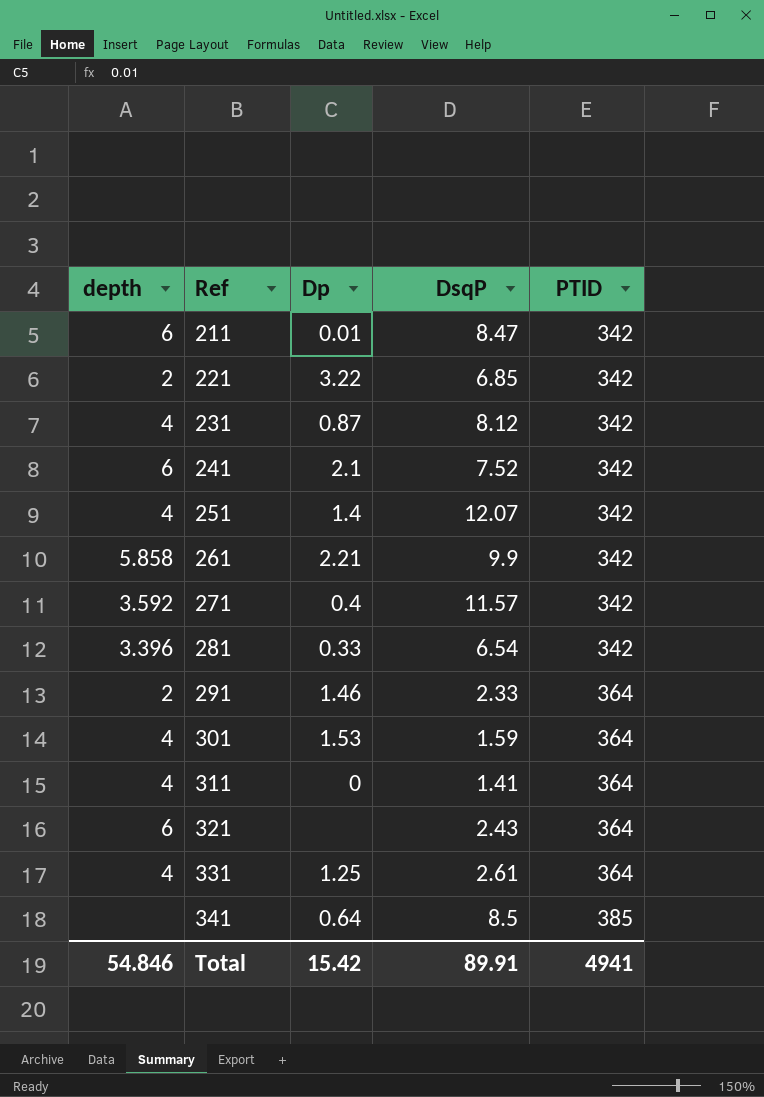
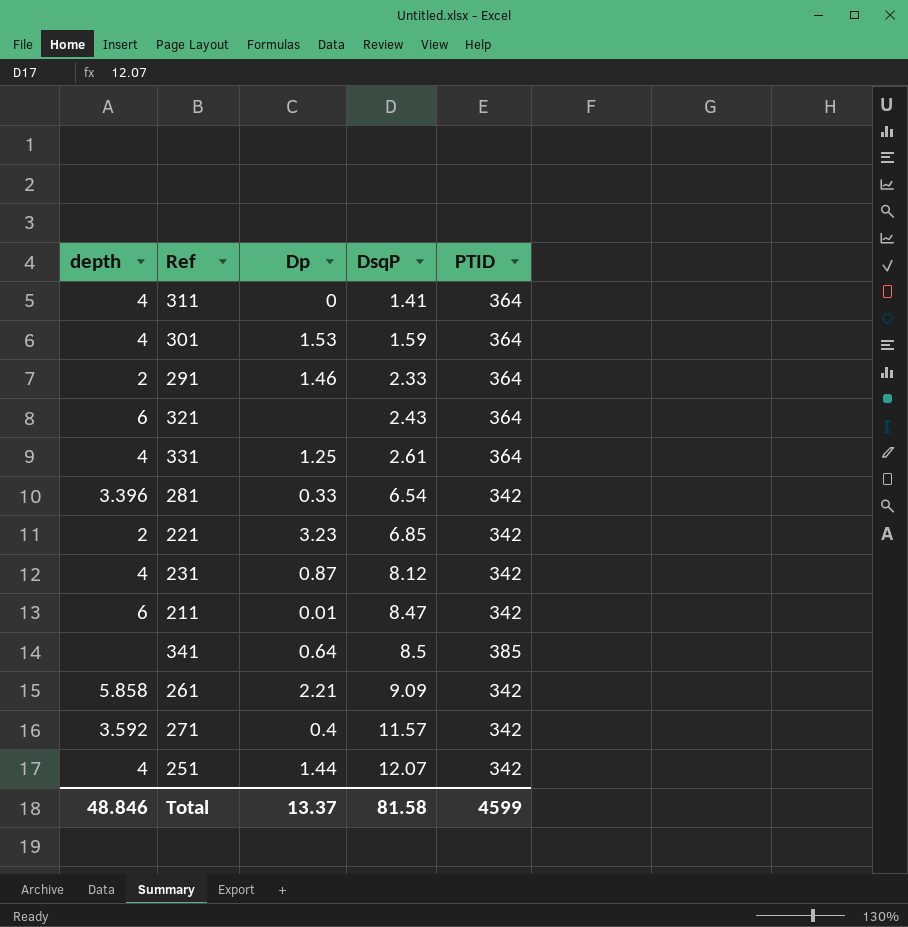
row order: Ref ascending -> DsqP ascending
row 241: 6 | 2.1 | 7.52 | 342 -> none
221 | Dp: 3.22 -> 3.23
261 | DsqP: 9.9 -> 9.09
251 | Dp: 1.4 -> 1.44
Total | depth: 54.846 -> 48.846
Total | Dp: 15.42 -> 13.37
Total | DsqP: 89.91 -> 81.58
Total | PTID: 4941 -> 4599

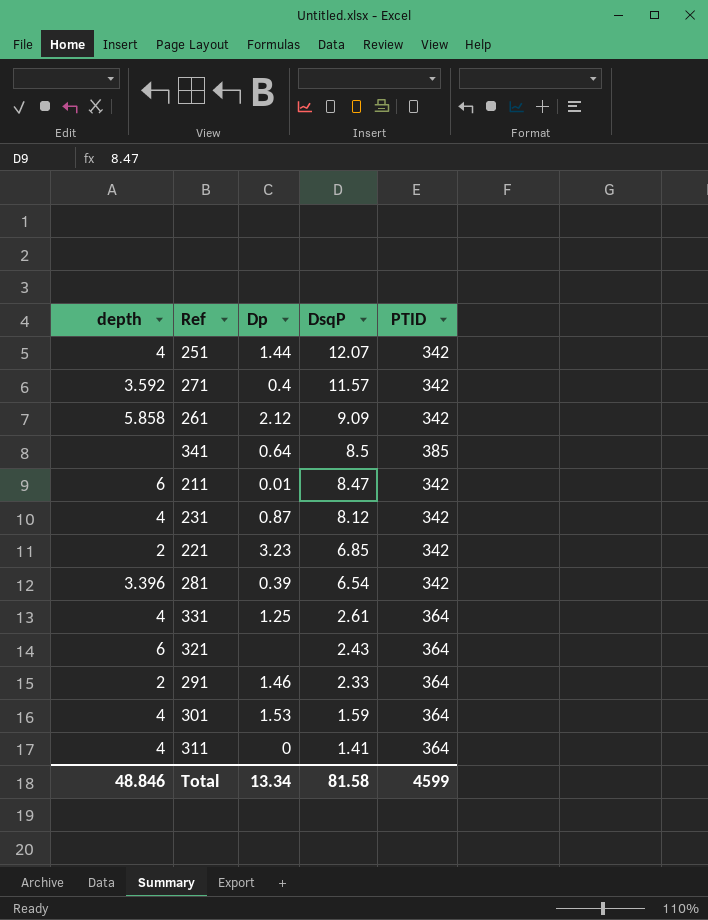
row order: DsqP ascending -> DsqP descending
261 | Dp: 2.21 -> 2.12
281 | Dp: 0.33 -> 0.39
Total | Dp: 13.37 -> 13.34

